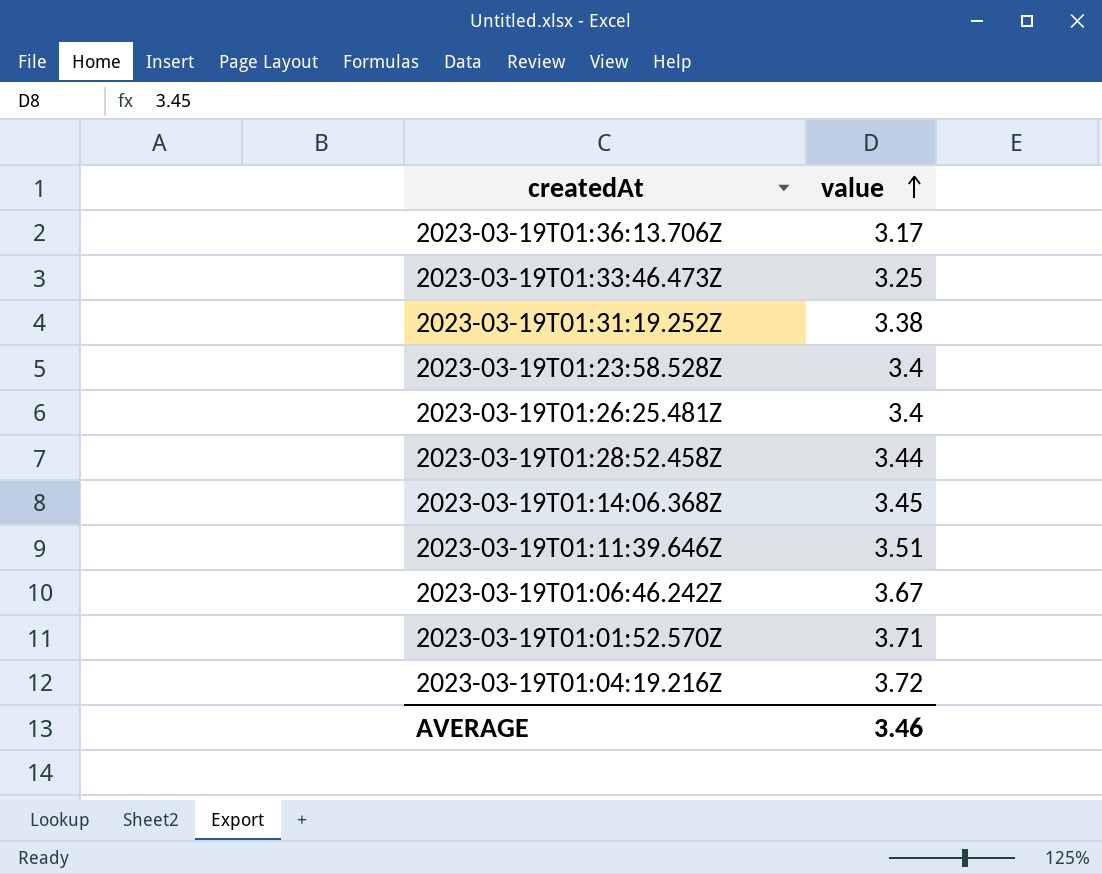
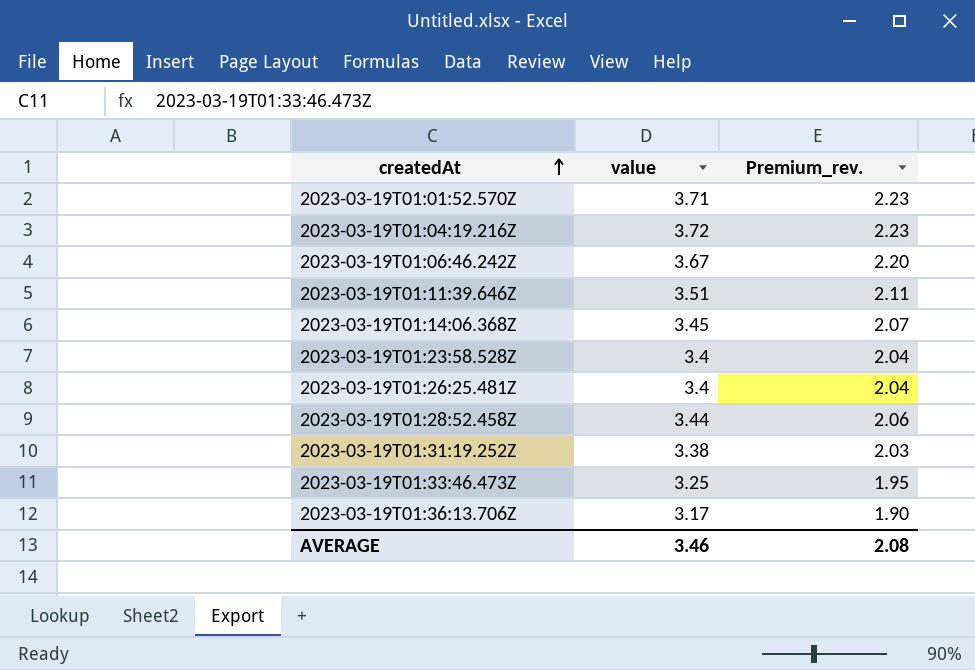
row order: value ascending -> createdAt ascending
column Premium_rev. | formula: none -> [value] * 0.6

